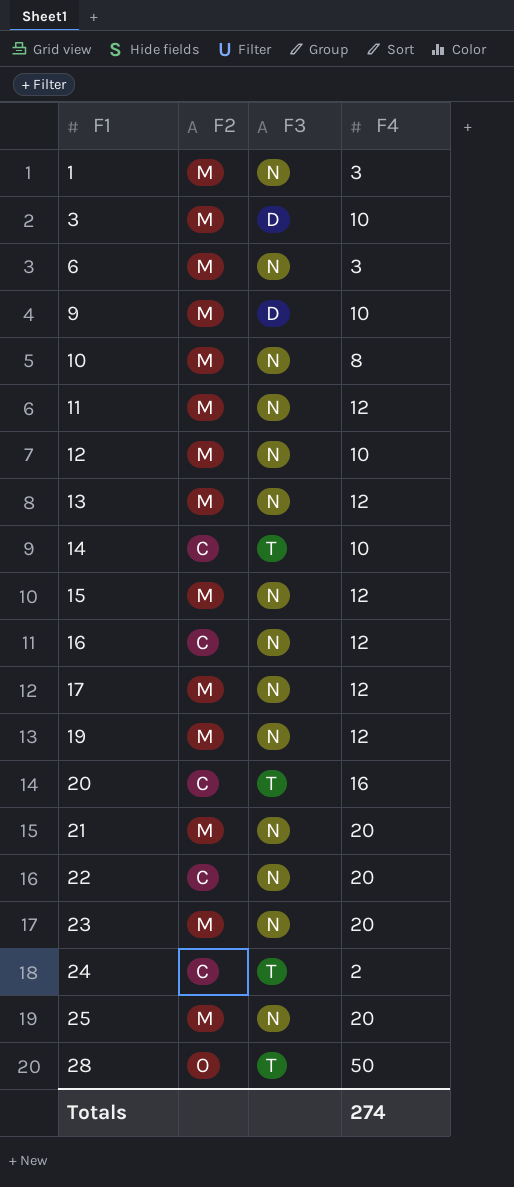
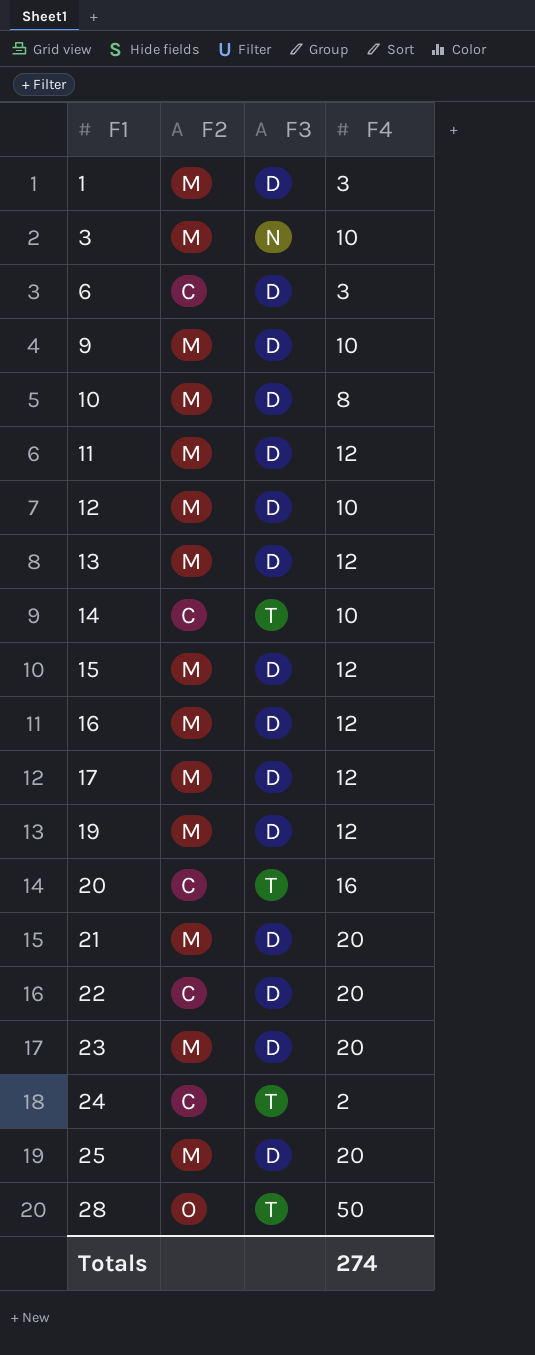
1 | F3: N -> D
3 | F3: D -> N
6 | F2: M -> C
6 | F3: N -> D
10 | F3: N -> D
11 | F3: N -> D
12 | F3: N -> D
13 | F3: N -> D
15 | F3: N -> D
16 | F2: C -> M
16 | F3: N -> D
17 | F3: N -> D
19 | F3: N -> D
21 | F3: N -> D
22 | F3: N -> D
23 | F3: N -> D
25 | F3: N -> D

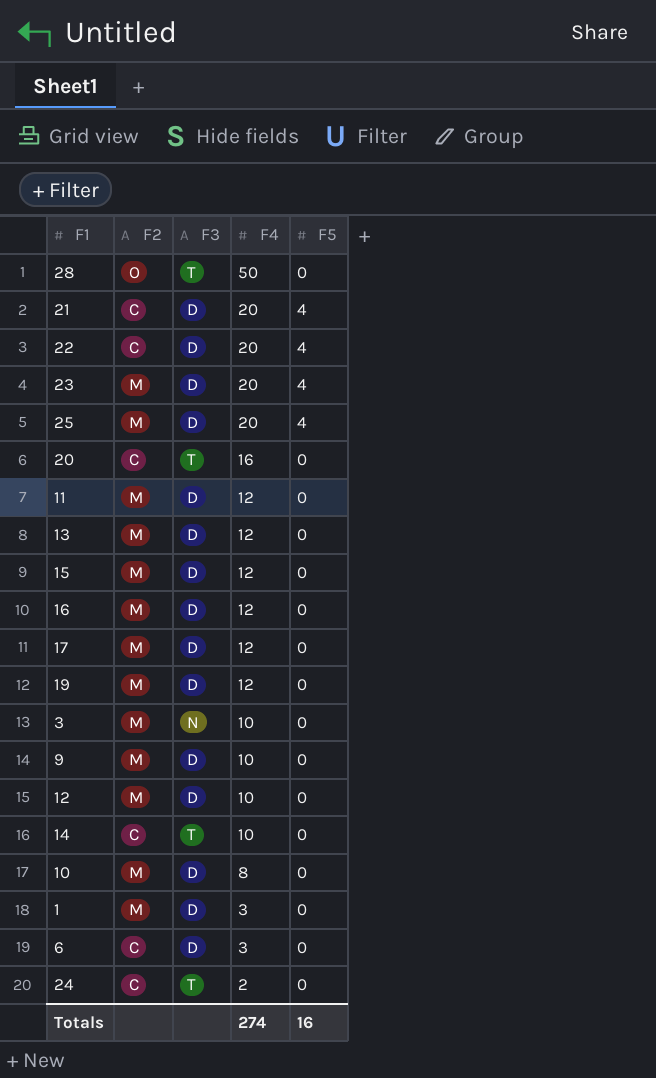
row order: F1 ascending -> F4 descending
column F5 | position: none -> 5
21 | F2: M -> C

